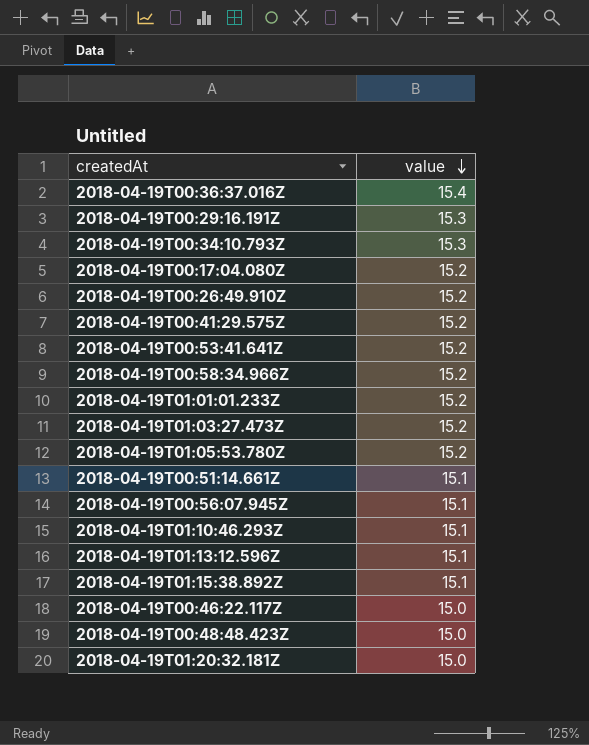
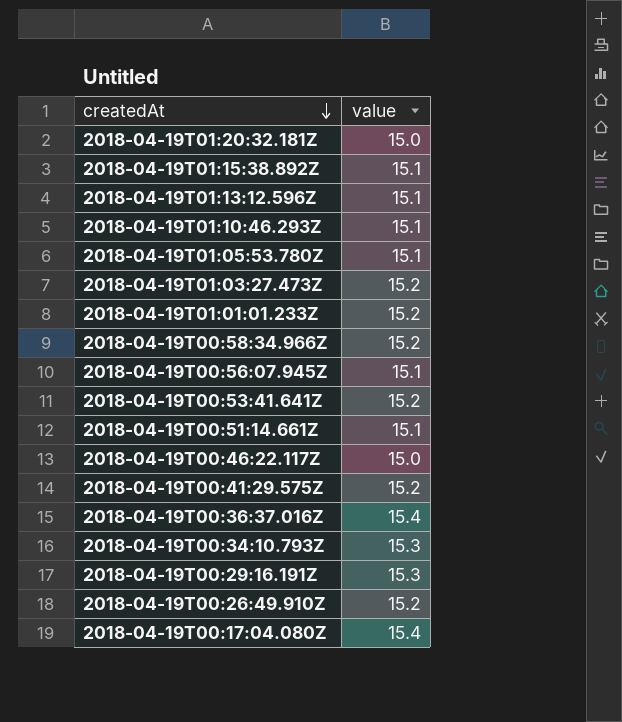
row order: value descending -> createdAt descending
row 2018-04-19T00:48:48.423Z: 15.0 -> none
2018-04-19T01:05:53.780Z | value: 15.2 -> 15.1
2018-04-19T00:17:04.080Z | value: 15.2 -> 15.4

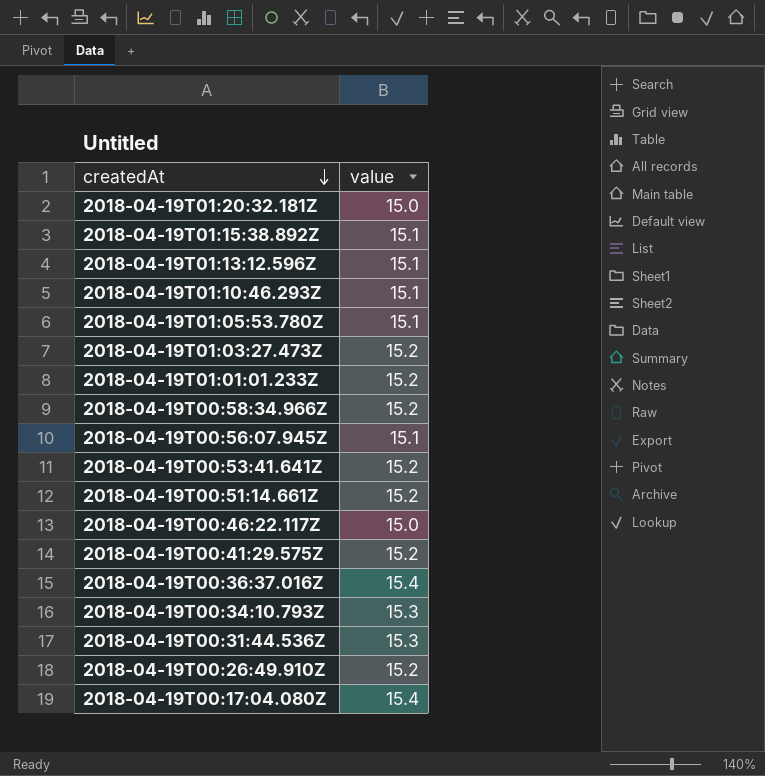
row 2018-04-19T00:29:16.191Z: 15.3 -> none
2018-04-19T00:51:14.661Z | value: 15.1 -> 15.2
row 2018-04-19T00:31:44.536Z: none -> 15.3

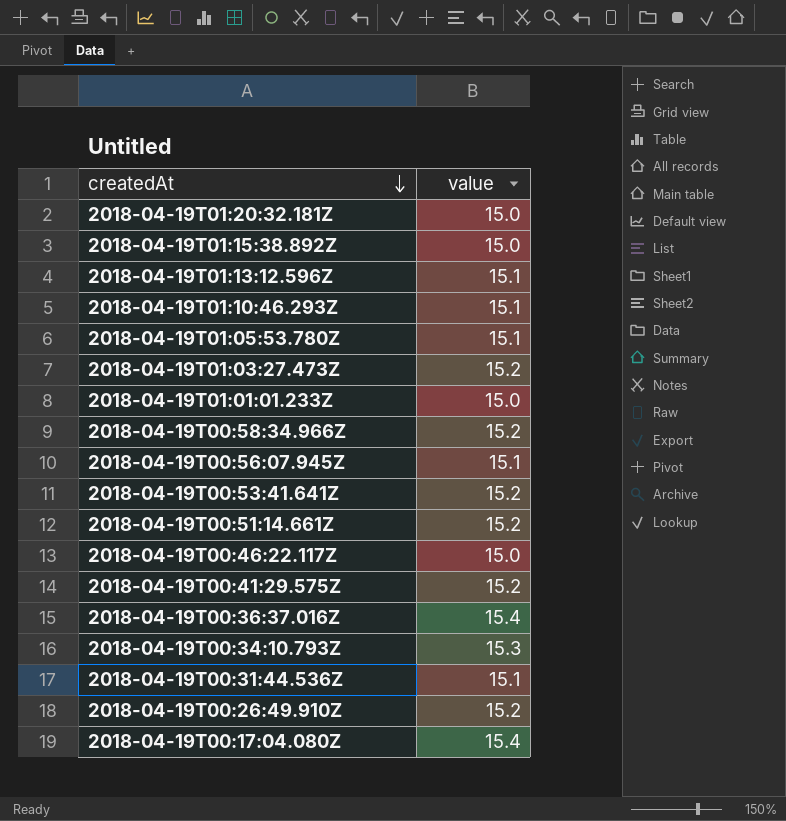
2018-04-19T01:15:38.892Z | value: 15.1 -> 15.0
2018-04-19T01:01:01.233Z | value: 15.2 -> 15.0
2018-04-19T00:31:44.536Z | value: 15.3 -> 15.1

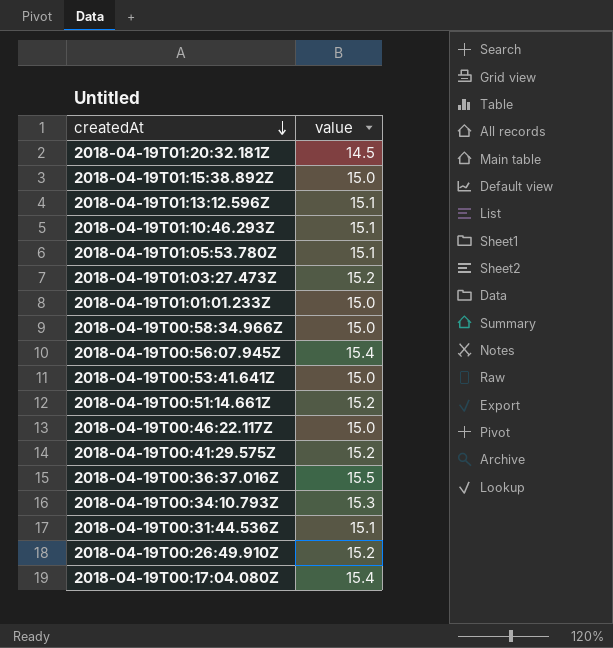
2018-04-19T01:20:32.181Z | value: 15.0 -> 14.5
2018-04-19T00:58:34.966Z | value: 15.2 -> 15.0
2018-04-19T00:56:07.945Z | value: 15.1 -> 15.4
2018-04-19T00:53:41.641Z | value: 15.2 -> 15.0
2018-04-19T00:36:37.016Z | value: 15.4 -> 15.5

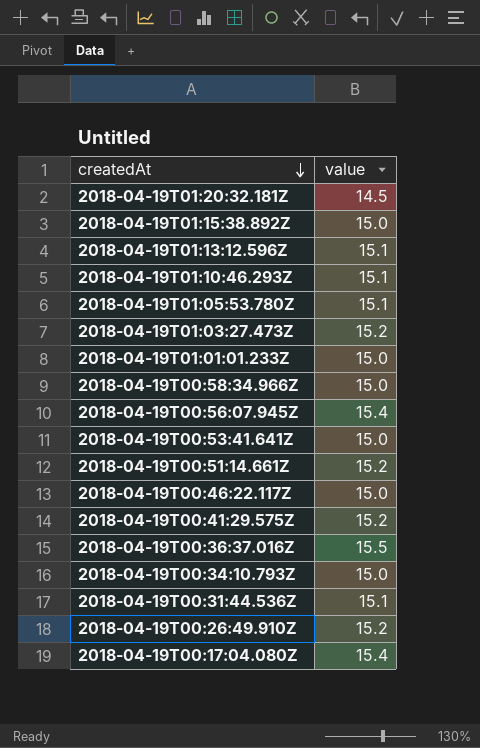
2018-04-19T00:34:10.793Z | value: 15.3 -> 15.0

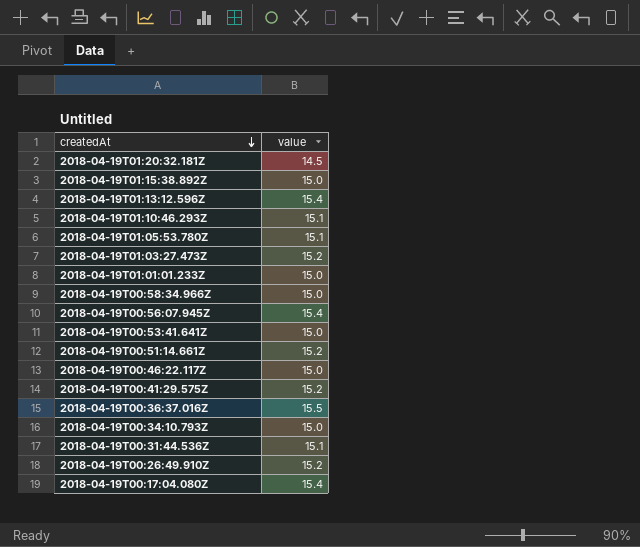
2018-04-19T01:13:12.596Z | value: 15.1 -> 15.4

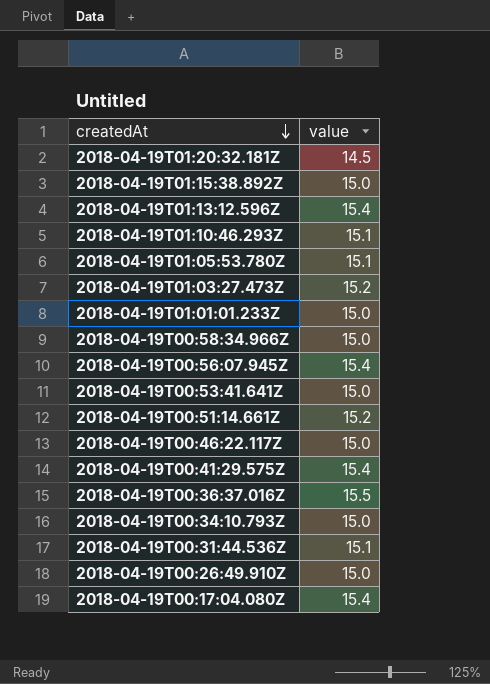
2018-04-19T00:41:29.575Z | value: 15.2 -> 15.4
2018-04-19T00:26:49.910Z | value: 15.2 -> 15.0

